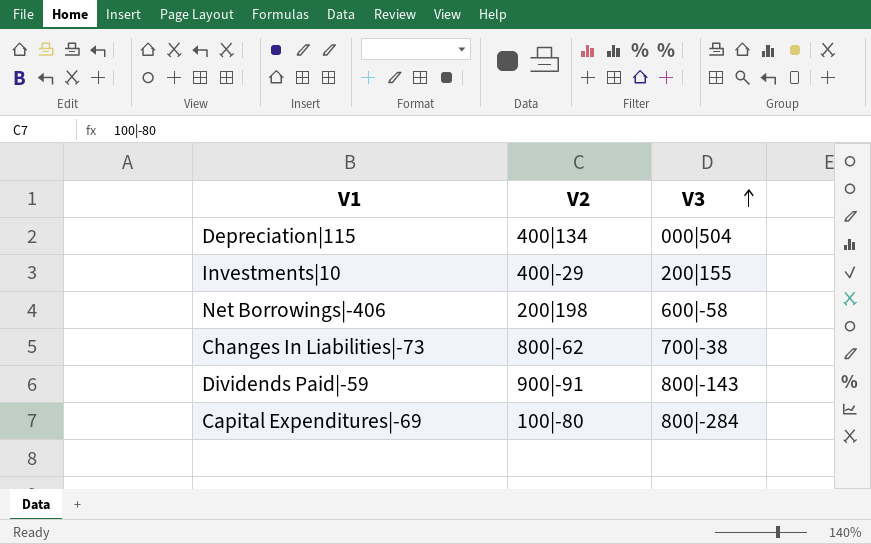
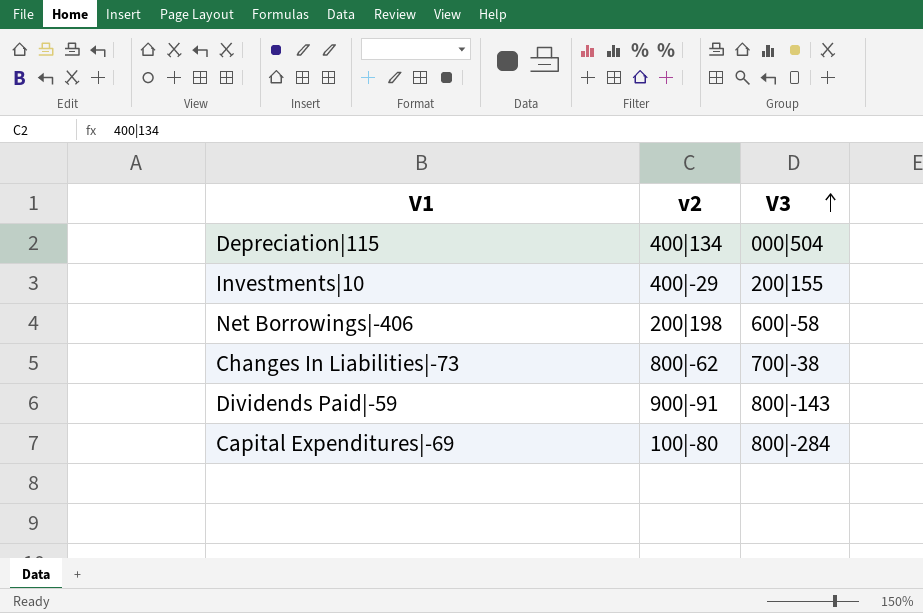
column name: V2 -> v2

